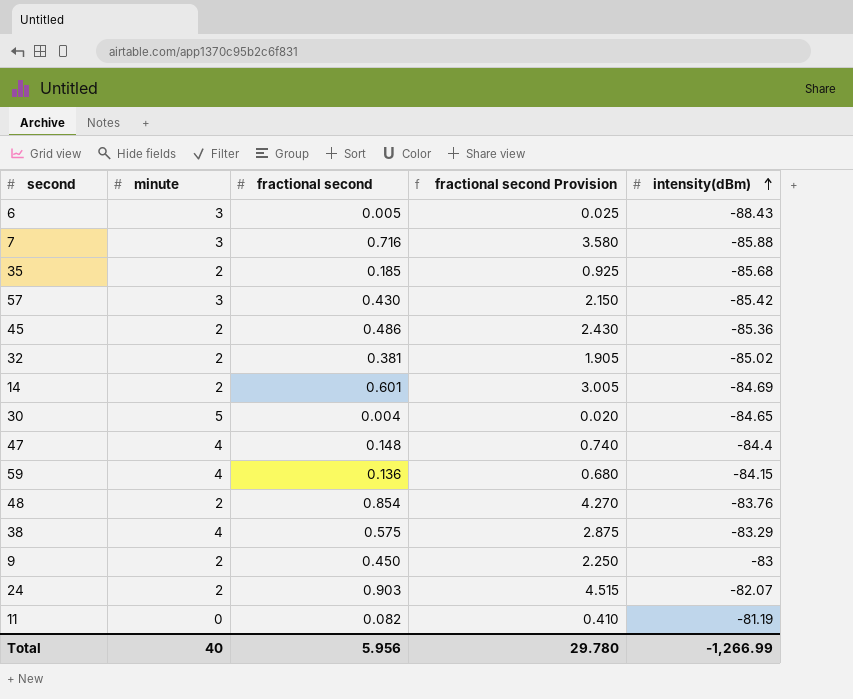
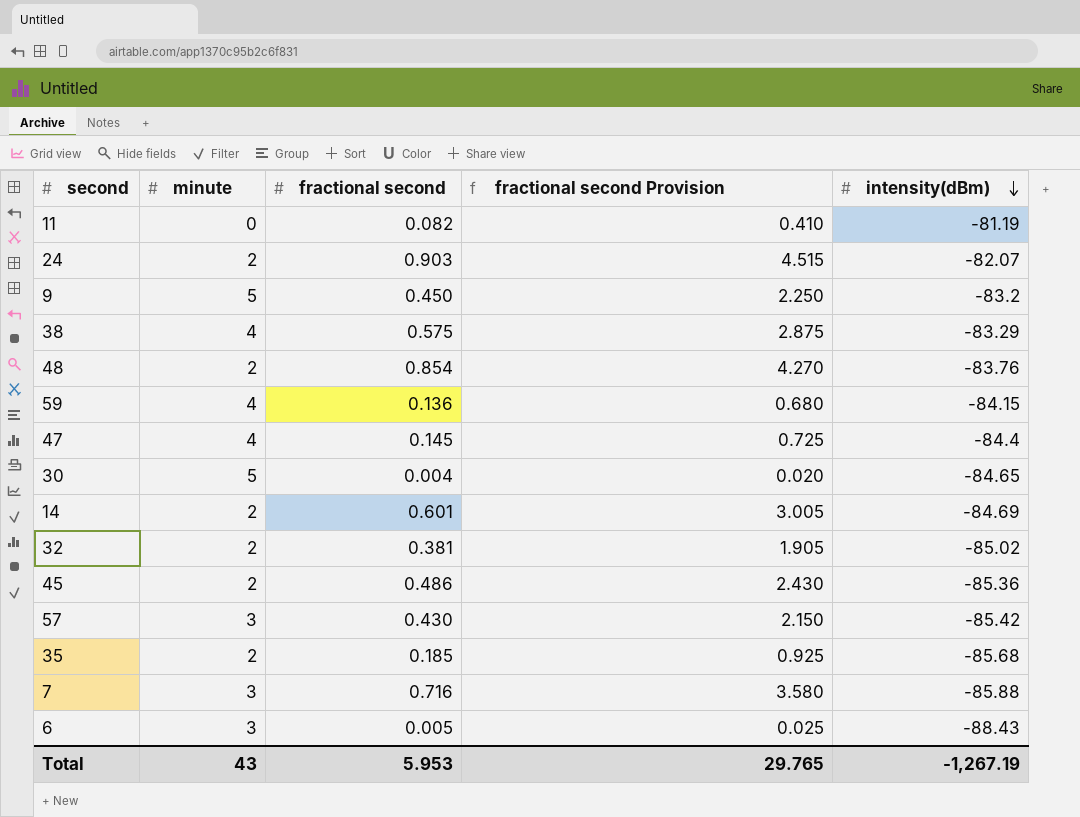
row order: intensity(dBm) ascending -> intensity(dBm) descending
9 | minute: 2 -> 5
9 | intensity(dBm): -83 -> -83.2
47 | fractional second: 0.148 -> 0.145
47 | fractional second Provision: 0.740 -> 0.725
Total | minute: 40 -> 43
Total | fractional second: 5.956 -> 5.953
Total | fractional second Provision: 29.780 -> 29.765
Total | intensity(dBm): -1,266.99 -> -1,267.19

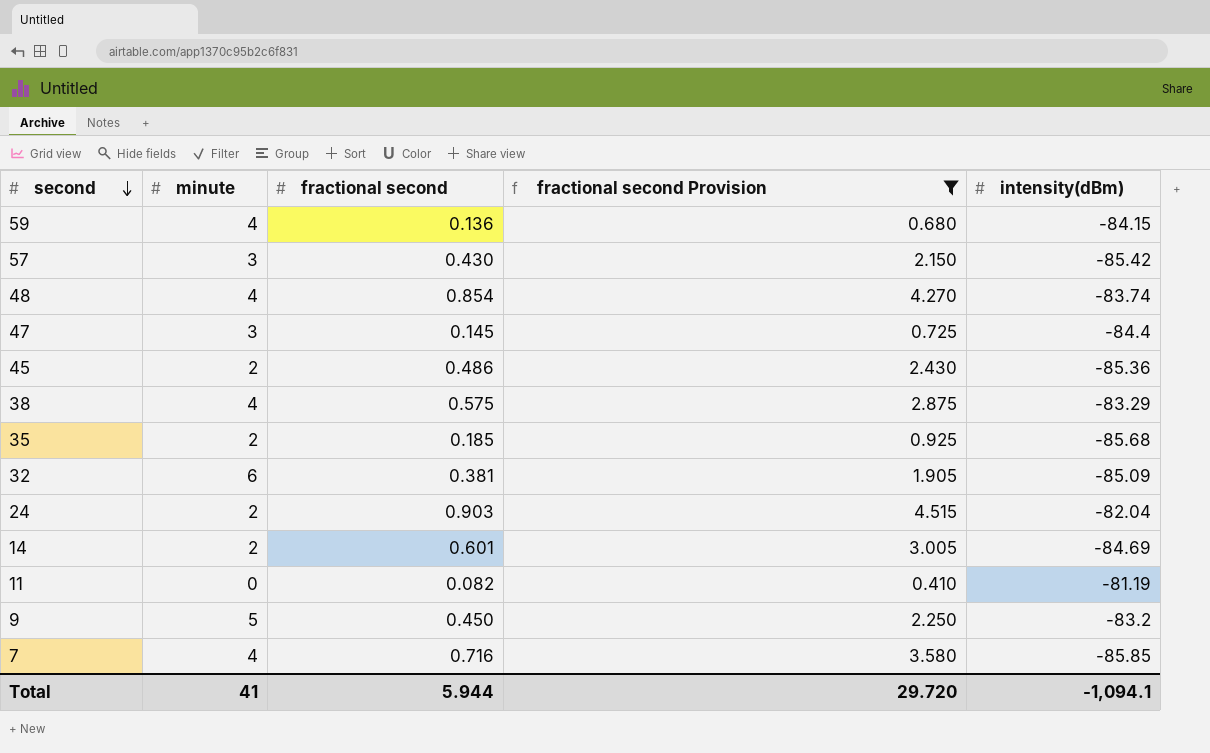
filter: none -> fractional second Provision >= 0.410
row order: intensity(dBm) descending -> second descending
48 | minute: 2 -> 4
48 | intensity(dBm): -83.76 -> -83.74
47 | minute: 4 -> 3
32 | minute: 2 -> 6
32 | intensity(dBm): -85.02 -> -85.09
24 | intensity(dBm): -82.07 -> -82.04
7 | minute: 3 -> 4
7 | intensity(dBm): -85.88 -> -85.85
Total | minute: 43 -> 41
Total | fractional second: 5.953 -> 5.944
Total | fractional second Provision: 29.765 -> 29.720
Total | intensity(dBm): -1,267.19 -> -1,094.1

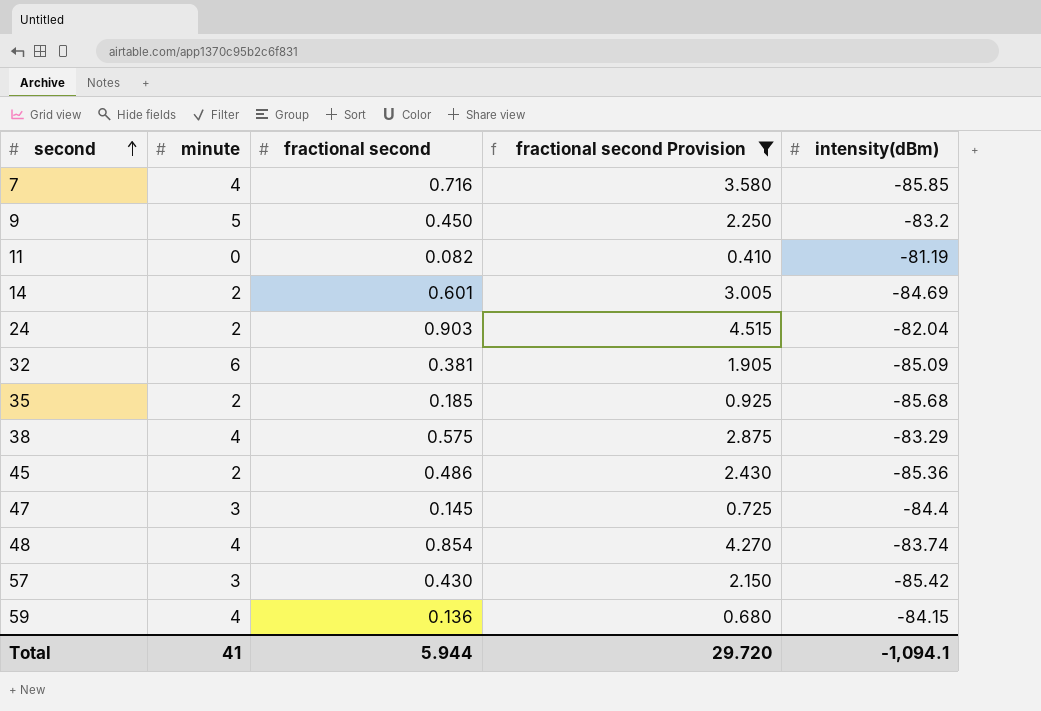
row order: second descending -> second ascending

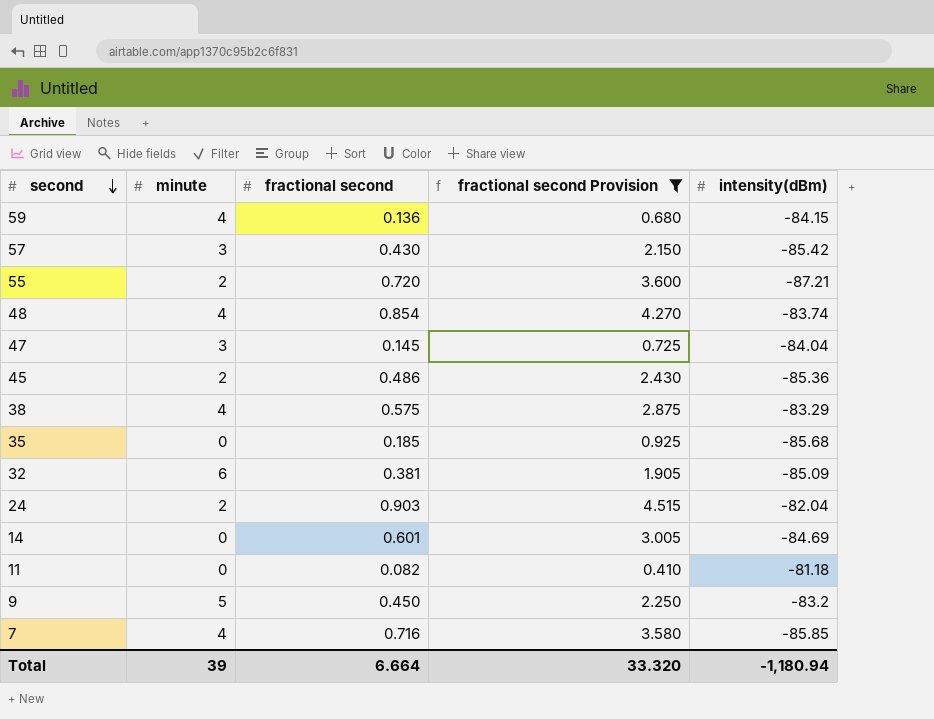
row order: second ascending -> second descending
row 55: none -> 2 | 0.720 | 3.600 | -87.21
47 | intensity(dBm): -84.4 -> -84.04
35 | minute: 2 -> 0
14 | minute: 2 -> 0
11 | intensity(dBm): -81.19 -> -81.18
Total | minute: 41 -> 39
Total | fractional second: 5.944 -> 6.664
Total | fractional second Provision: 29.720 -> 33.320
Total | intensity(dBm): -1,094.1 -> -1,180.94

